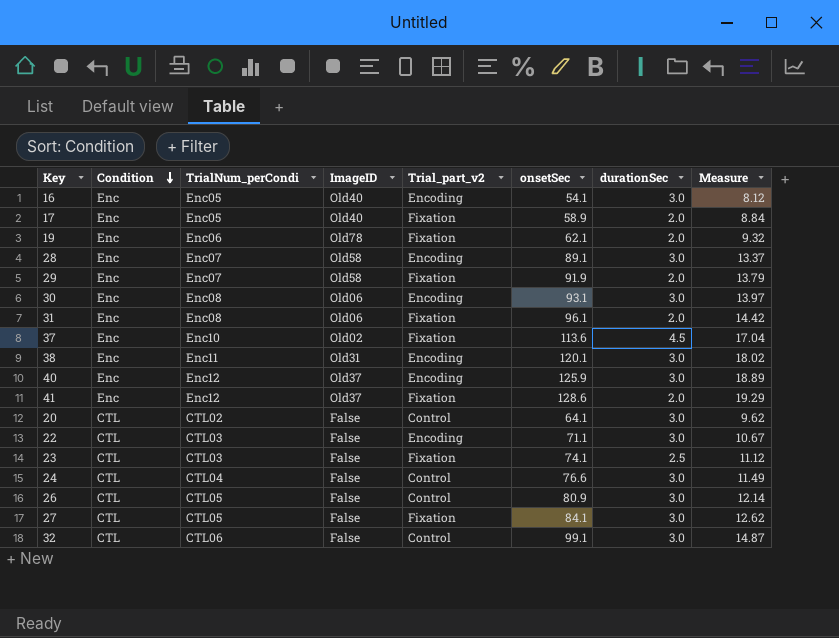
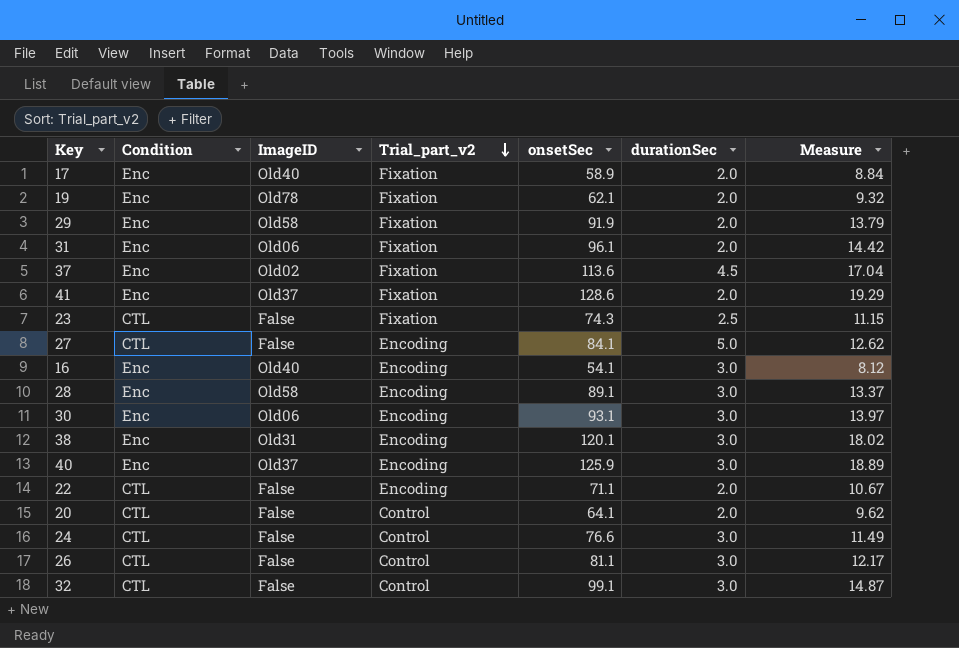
row order: Condition descending -> Trial_part_v2 descending
column TrialNum_perCondi | position: 3 -> none
23 | onsetSec: 74.1 -> 74.3
23 | Measure: 11.12 -> 11.15
27 | Trial_part_v2: Fixation -> Encoding
27 | durationSec: 3.0 -> 5.0
22 | durationSec: 3.0 -> 2.0
20 | durationSec: 3.0 -> 2.0
26 | onsetSec: 80.9 -> 81.1
26 | Measure: 12.14 -> 12.17

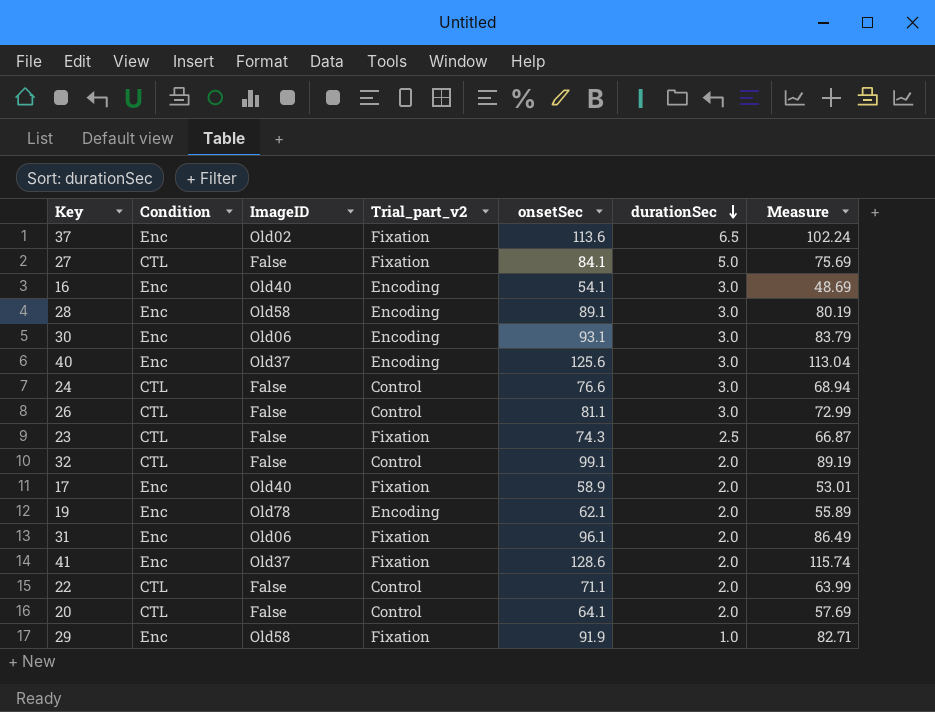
row order: Trial_part_v2 descending -> durationSec descending
column Measure | formula: [onsetSec] * 0.15 -> [onsetSec] * 0.9
row 38: Enc | Old31 | Encoding | 120.1 | 3.0 | 18.02 -> none
37 | durationSec: 4.5 -> 6.5
27 | Trial_part_v2: Encoding -> Fixation
40 | onsetSec: 125.9 -> 125.6
32 | durationSec: 3.0 -> 2.0
19 | Trial_part_v2: Fixation -> Encoding
22 | Trial_part_v2: Encoding -> Control
29 | durationSec: 2.0 -> 1.0

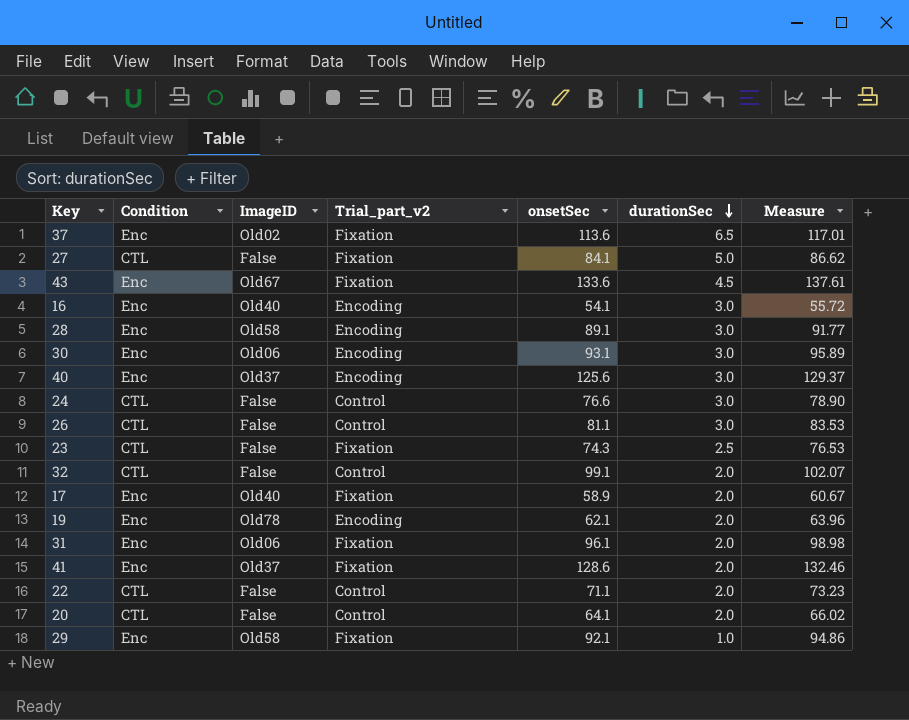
column Measure | formula: [onsetSec] * 0.9 -> [onsetSec] * 1.03
row 43: none -> Enc | Old67 | Fixation | 133.6 | 4.5 | 137.61
29 | onsetSec: 91.9 -> 92.1

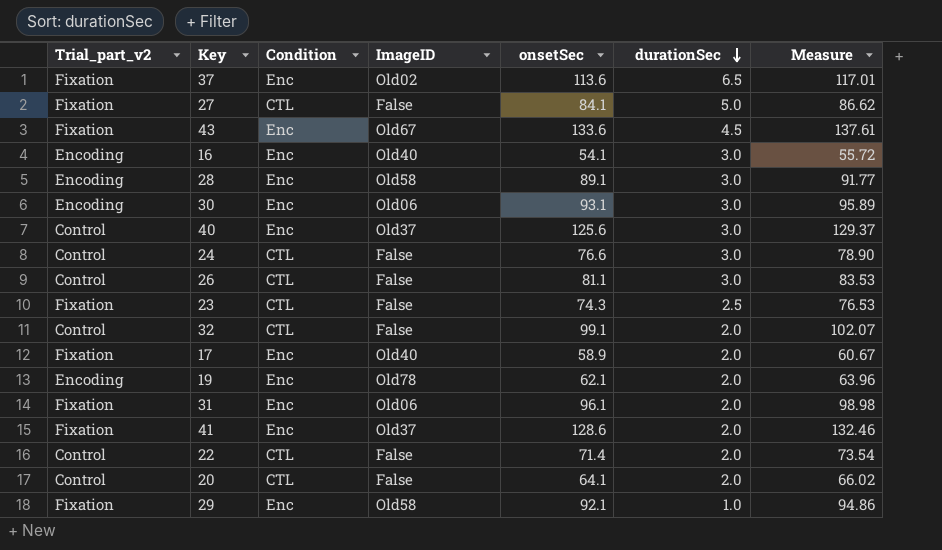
column Trial_part_v2 | position: 4 -> 1
40 | Trial_part_v2: Encoding -> Control
22 | onsetSec: 71.1 -> 71.4
22 | Measure: 73.23 -> 73.54

